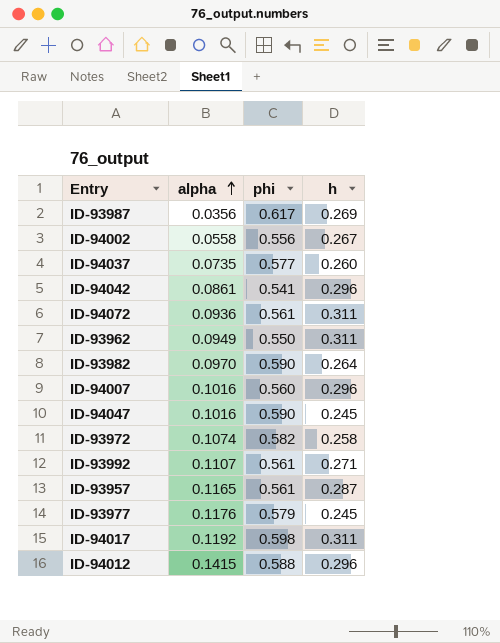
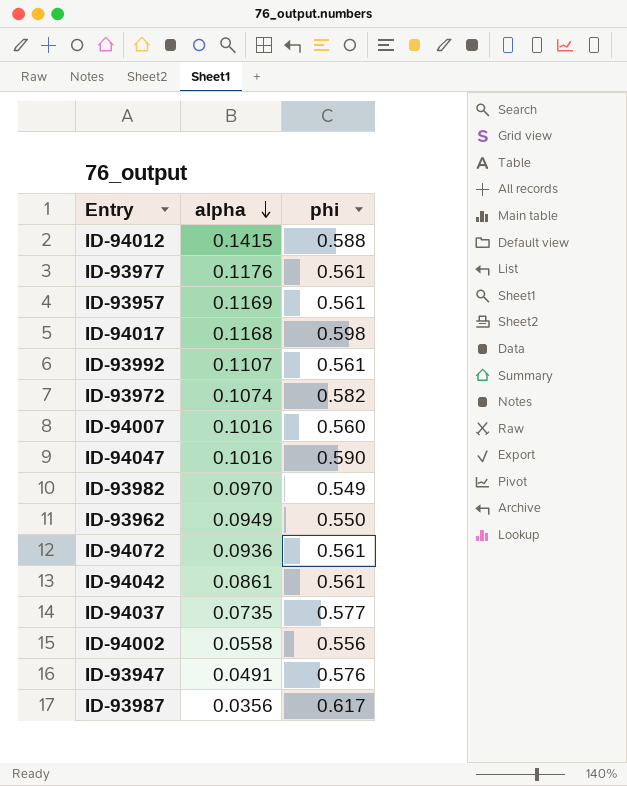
row order: alpha ascending -> alpha descending
column h | position: 4 -> none
ID-93977 | phi: 0.579 -> 0.561
ID-93957 | alpha: 0.1165 -> 0.1169
ID-94017 | alpha: 0.1192 -> 0.1168
ID-93982 | phi: 0.590 -> 0.549
ID-94042 | phi: 0.541 -> 0.561
row ID-93947: none -> 0.0491 | 0.576

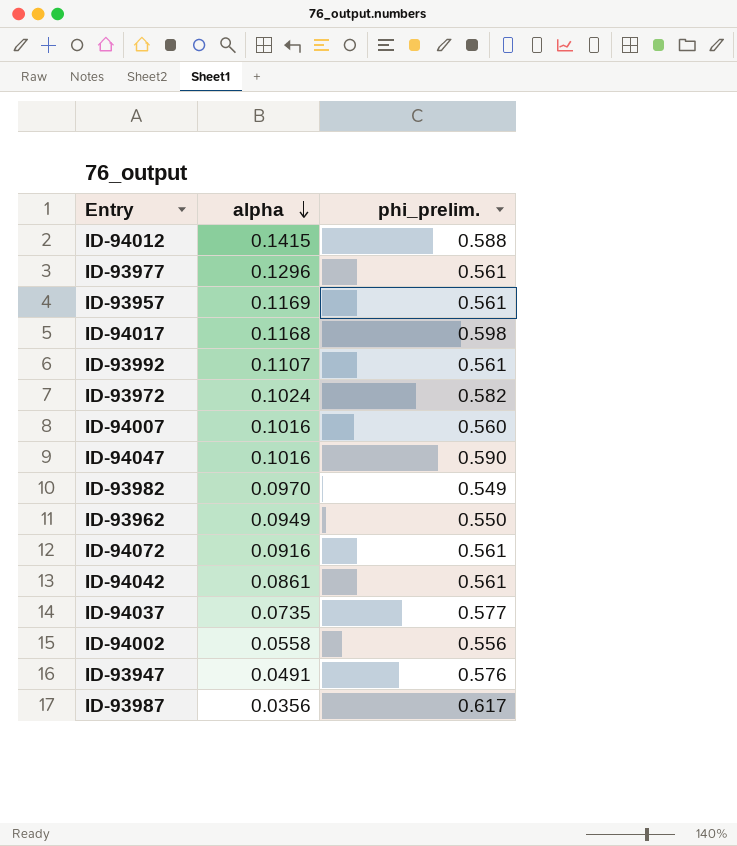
column name: phi -> phi_prelim.
ID-93977 | alpha: 0.1176 -> 0.1296
ID-93972 | alpha: 0.1074 -> 0.1024
ID-94072 | alpha: 0.0936 -> 0.0916

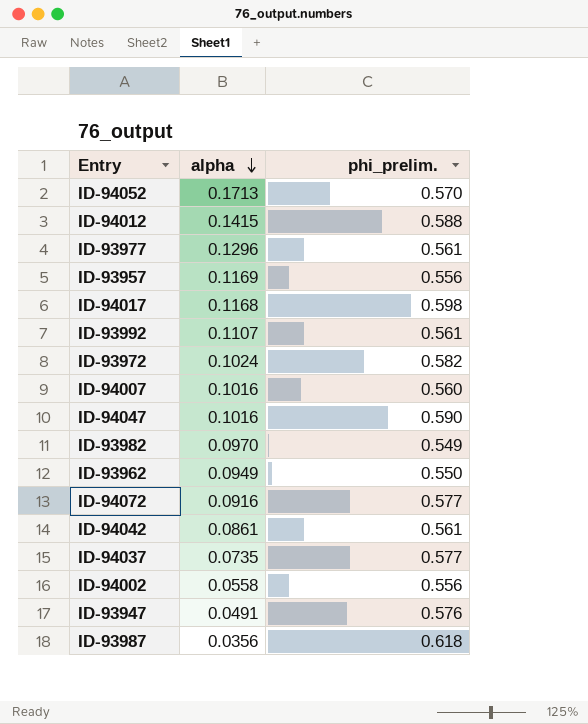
row ID-94052: none -> 0.1713 | 0.570
ID-93957 | phi_prelim.: 0.561 -> 0.556
ID-94072 | phi_prelim.: 0.561 -> 0.577
ID-93987 | phi_prelim.: 0.617 -> 0.618

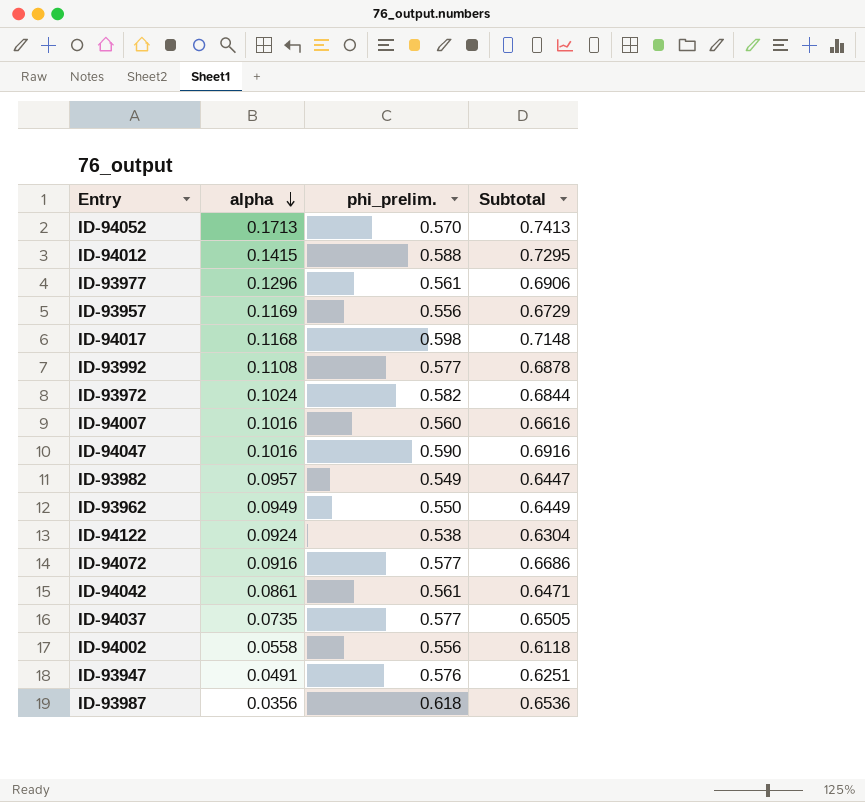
column Subtotal | formula: none -> [alpha] + [phi_prelim.]
ID-93992 | alpha: 0.1107 -> 0.1108
ID-93992 | phi_prelim.: 0.561 -> 0.577
ID-93982 | alpha: 0.0970 -> 0.0957
row ID-94122: none -> 0.0924 | 0.538 | 0.6304

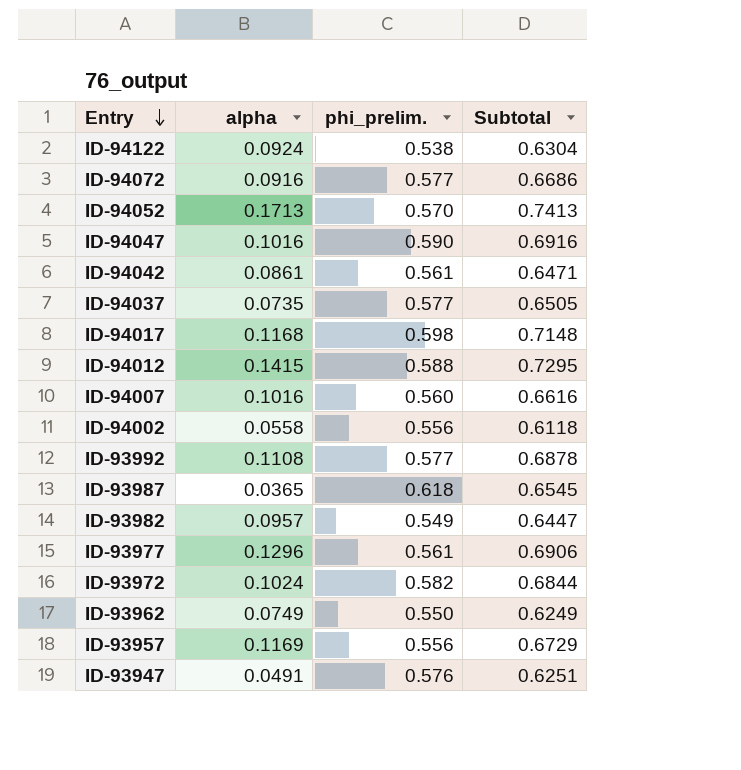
row order: alpha descending -> Entry descending
ID-93987 | alpha: 0.0356 -> 0.0365
ID-93987 | Subtotal: 0.6536 -> 0.6545
ID-93962 | alpha: 0.0949 -> 0.0749
ID-93962 | Subtotal: 0.6449 -> 0.6249

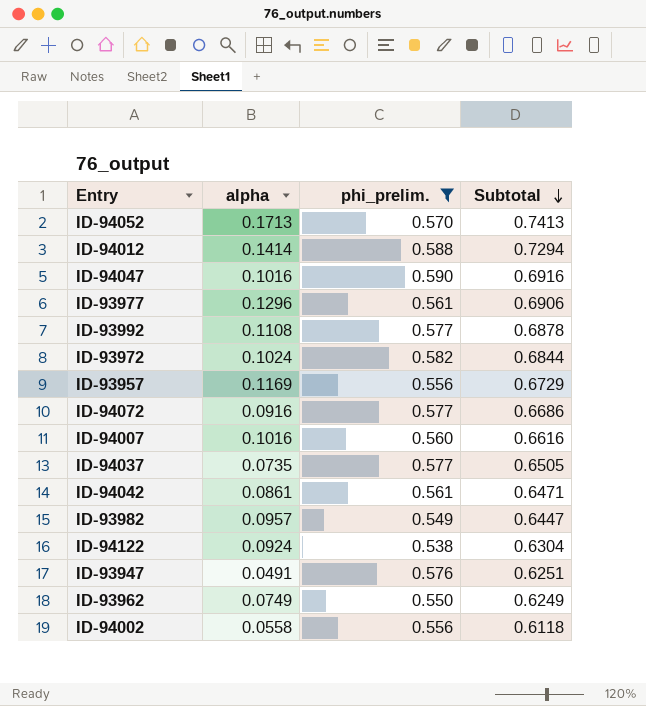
filter: none -> phi_prelim. <= 0.590
row order: Entry descending -> Subtotal descending
ID-94012 | alpha: 0.1415 -> 0.1414
ID-94012 | Subtotal: 0.7295 -> 0.7294

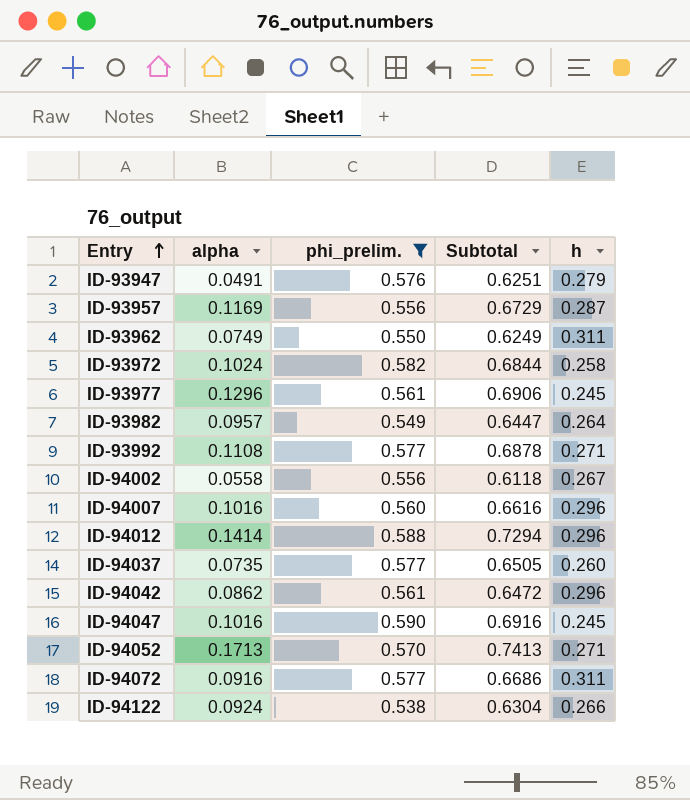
row order: Subtotal descending -> Entry ascending
column h | position: none -> 5
ID-94042 | alpha: 0.0861 -> 0.0862
ID-94042 | Subtotal: 0.6471 -> 0.6472

